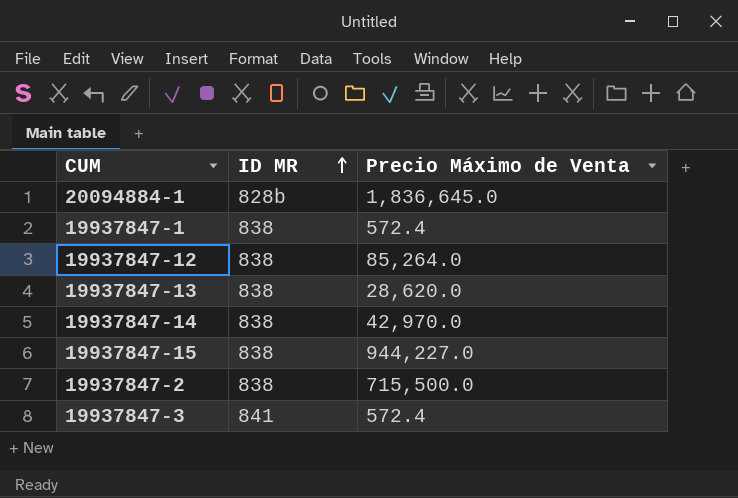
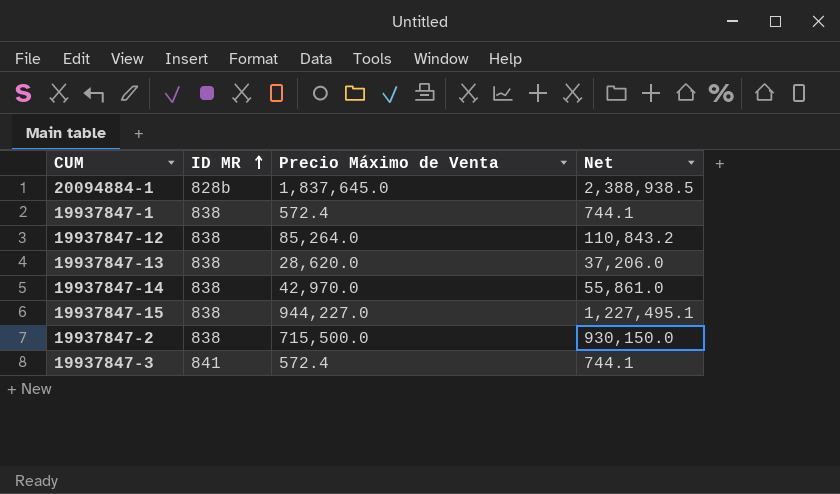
column Net | formula: none -> [Precio Máximo de Venta] * 1.3
20094884-1 | Precio Máximo de Venta: 1,836,645.0 -> 1,837,645.0

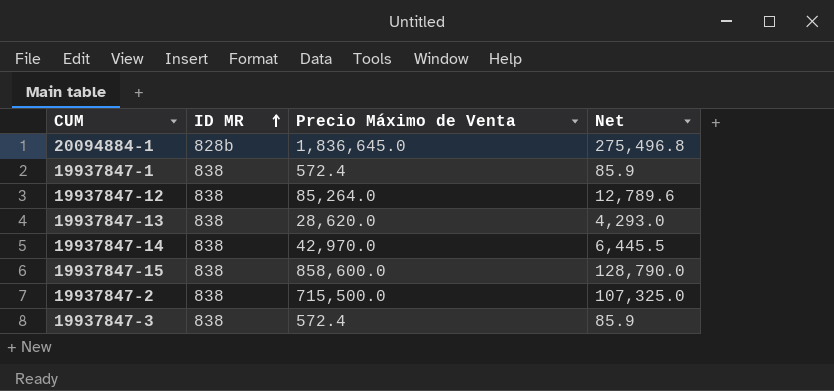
column Net | formula: [Precio Máximo de Venta] * 1.3 -> [Precio Máximo de Venta] * 0.15
20094884-1 | Precio Máximo de Venta: 1,837,645.0 -> 1,836,645.0
19937847-15 | Precio Máximo de Venta: 944,227.0 -> 858,600.0
19937847-3 | ID MR: 841 -> 838

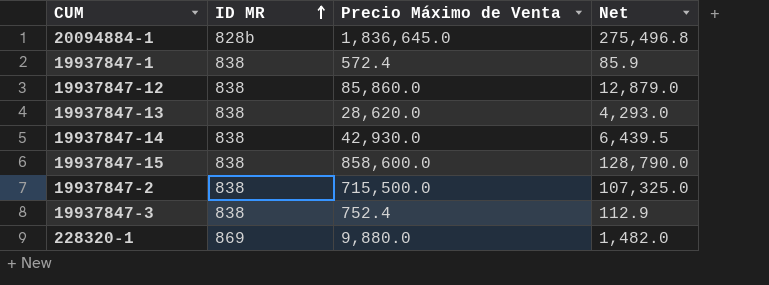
19937847-12 | Precio Máximo de Venta: 85,264.0 -> 85,860.0
19937847-12 | Net: 12,789.6 -> 12,879.0
19937847-14 | Precio Máximo de Venta: 42,970.0 -> 42,930.0
19937847-14 | Net: 6,445.5 -> 6,439.5
19937847-3 | Precio Máximo de Venta: 572.4 -> 752.4
19937847-3 | Net: 85.9 -> 112.9
row 228320-1: none -> 869 | 9,880.0 | 1,482.0

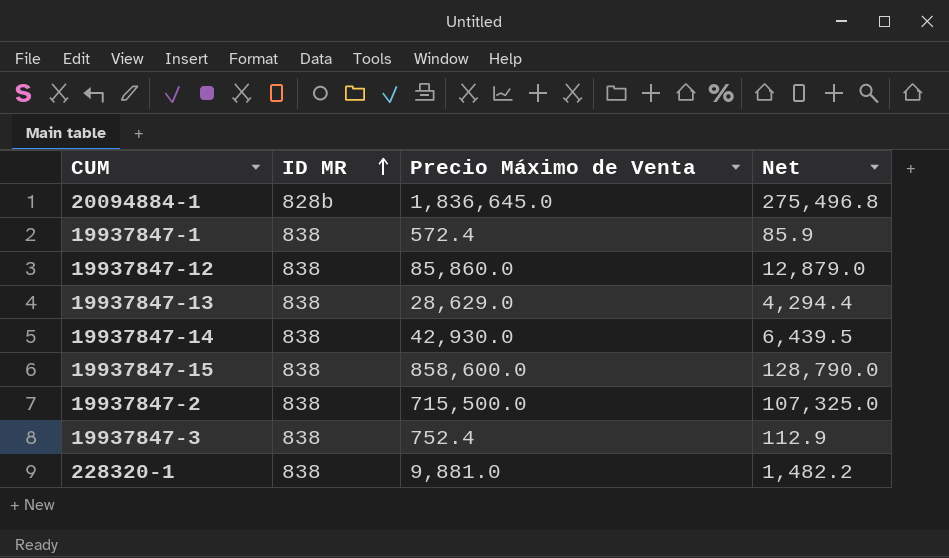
19937847-13 | Precio Máximo de Venta: 28,620.0 -> 28,629.0
19937847-13 | Net: 4,293.0 -> 4,294.4
228320-1 | ID MR: 869 -> 838
228320-1 | Precio Máximo de Venta: 9,880.0 -> 9,881.0
228320-1 | Net: 1,482.0 -> 1,482.2

